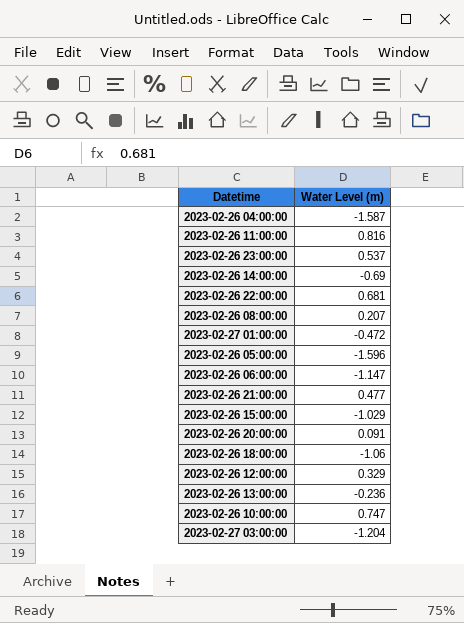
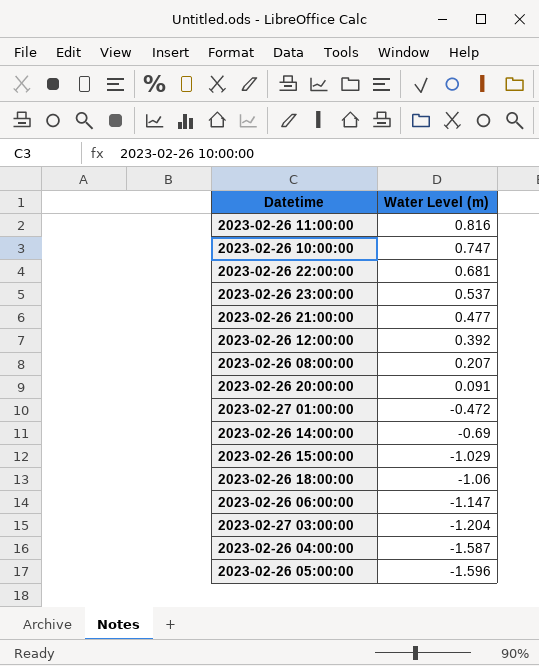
row order: none -> Water Level (m) descending
row 2023-02-26 13:00:00: -0.236 -> none
2023-02-26 12:00:00 | Water Level (m): 0.329 -> 0.392

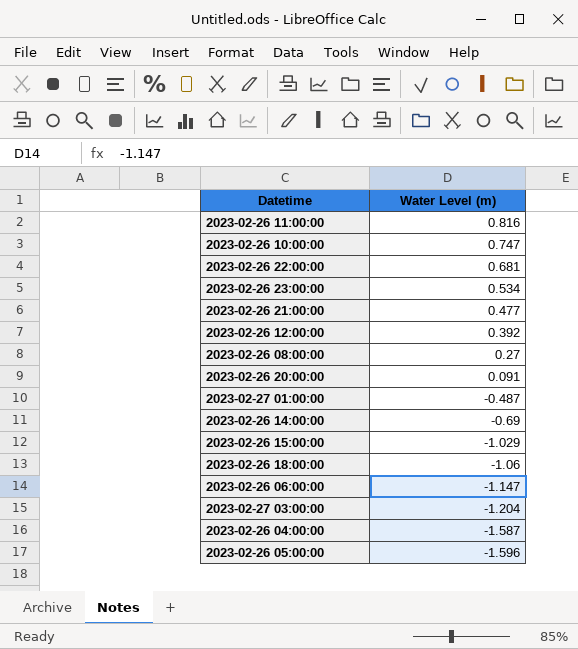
2023-02-26 23:00:00 | Water Level (m): 0.537 -> 0.534
2023-02-26 08:00:00 | Water Level (m): 0.207 -> 0.27
2023-02-27 01:00:00 | Water Level (m): -0.472 -> -0.487

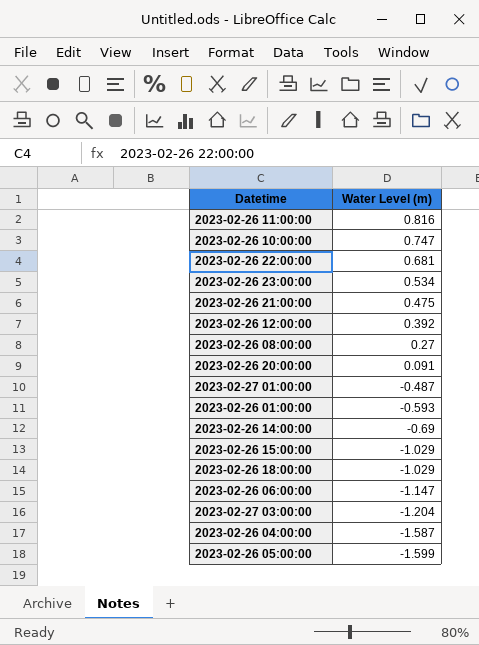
2023-02-26 21:00:00 | Water Level (m): 0.477 -> 0.475
row 2023-02-26 01:00:00: none -> -0.593
2023-02-26 18:00:00 | Water Level (m): -1.06 -> -1.029
2023-02-26 05:00:00 | Water Level (m): -1.596 -> -1.599

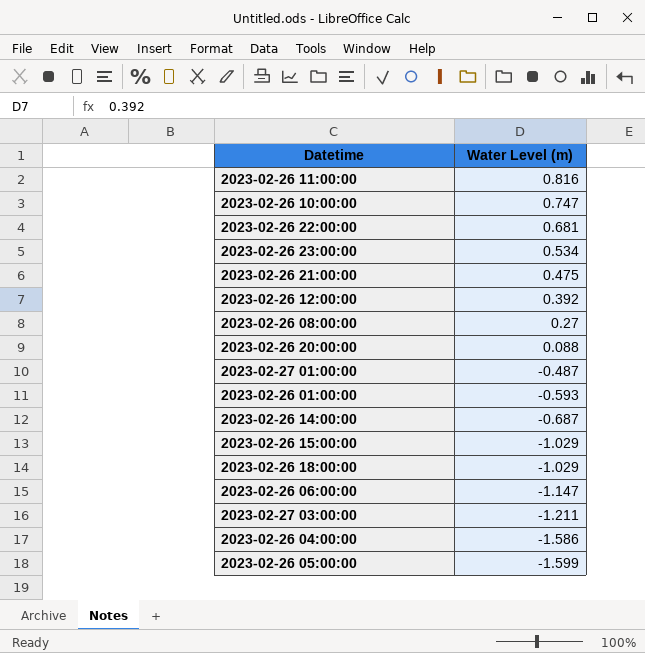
2023-02-26 20:00:00 | Water Level (m): 0.091 -> 0.088
2023-02-26 14:00:00 | Water Level (m): -0.69 -> -0.687
2023-02-27 03:00:00 | Water Level (m): -1.204 -> -1.211
2023-02-26 04:00:00 | Water Level (m): -1.587 -> -1.586

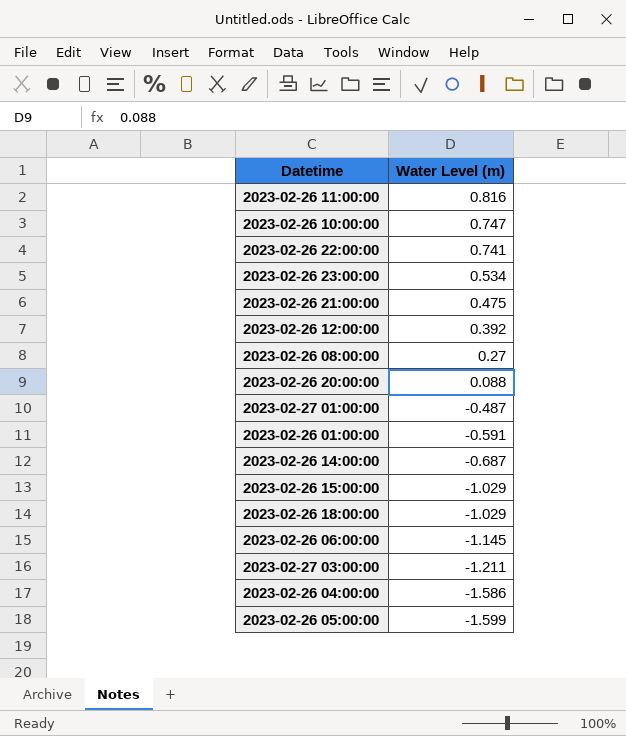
2023-02-26 22:00:00 | Water Level (m): 0.681 -> 0.741
2023-02-26 01:00:00 | Water Level (m): -0.593 -> -0.591
2023-02-26 06:00:00 | Water Level (m): -1.147 -> -1.145

